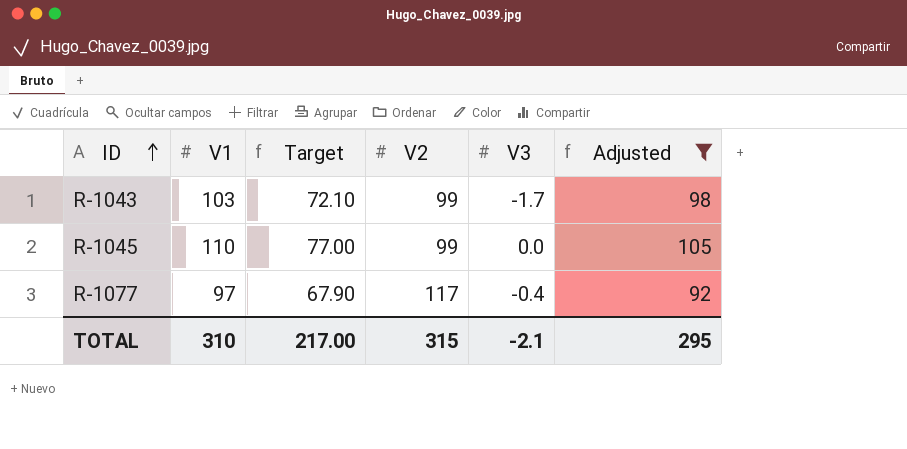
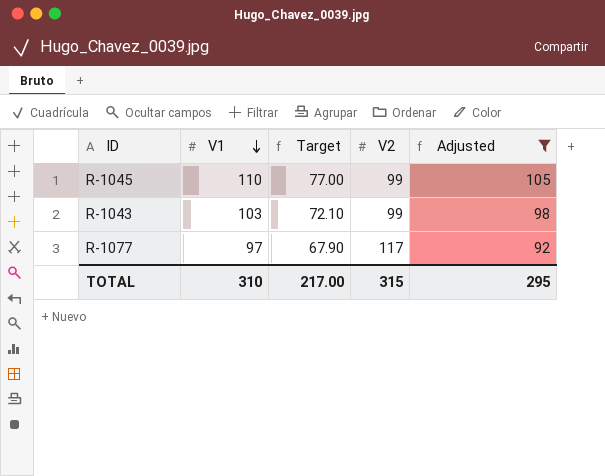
row order: ID ascending -> V1 descending
column V3 | position: 5 -> none

